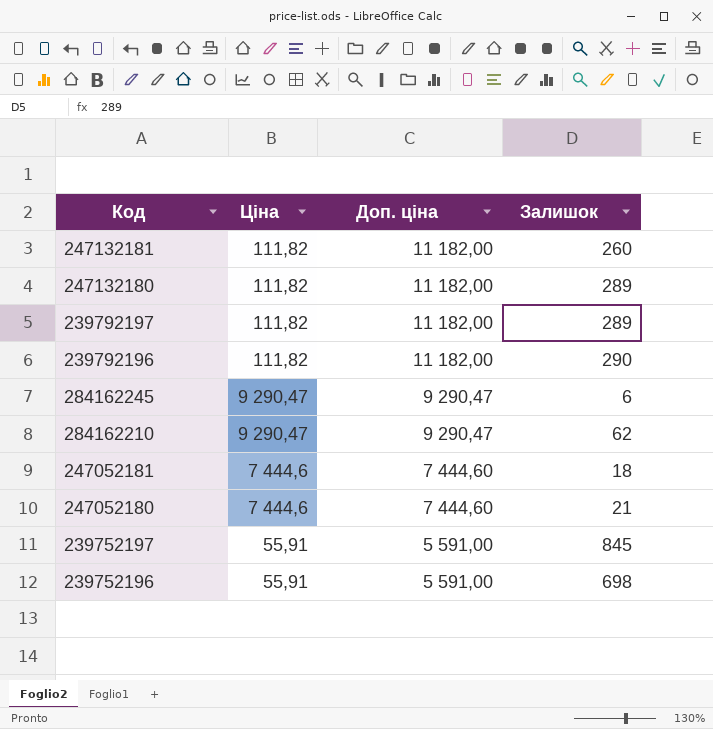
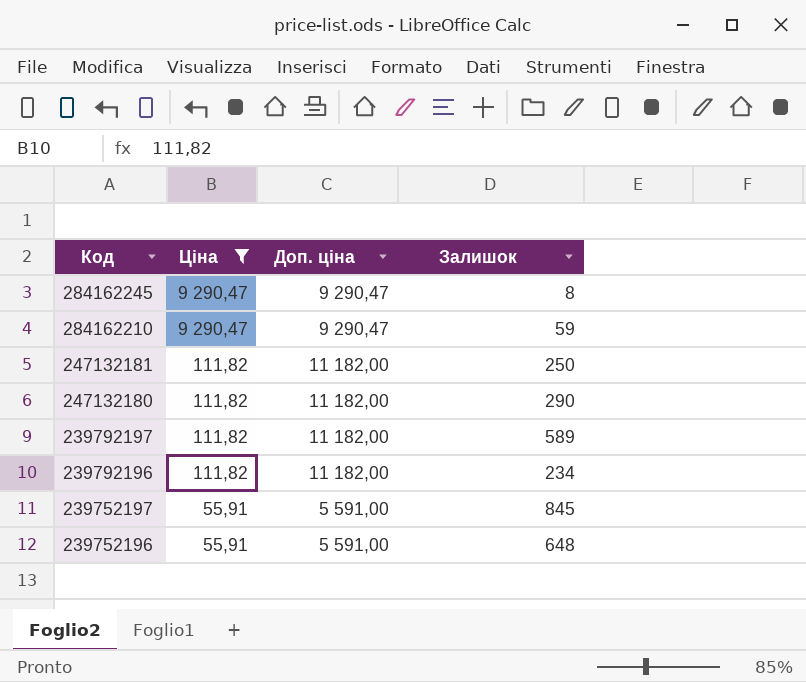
filter: none -> Ціна != 7 444,6
row order: Доп. ціна descending -> Код descending
284162245 | Залишок: 6 -> 8
284162210 | Залишок: 62 -> 59
247132181 | Залишок: 260 -> 250
247132180 | Залишок: 289 -> 290
239792197 | Залишок: 289 -> 589
239792196 | Залишок: 290 -> 234
239752196 | Залишок: 698 -> 648

